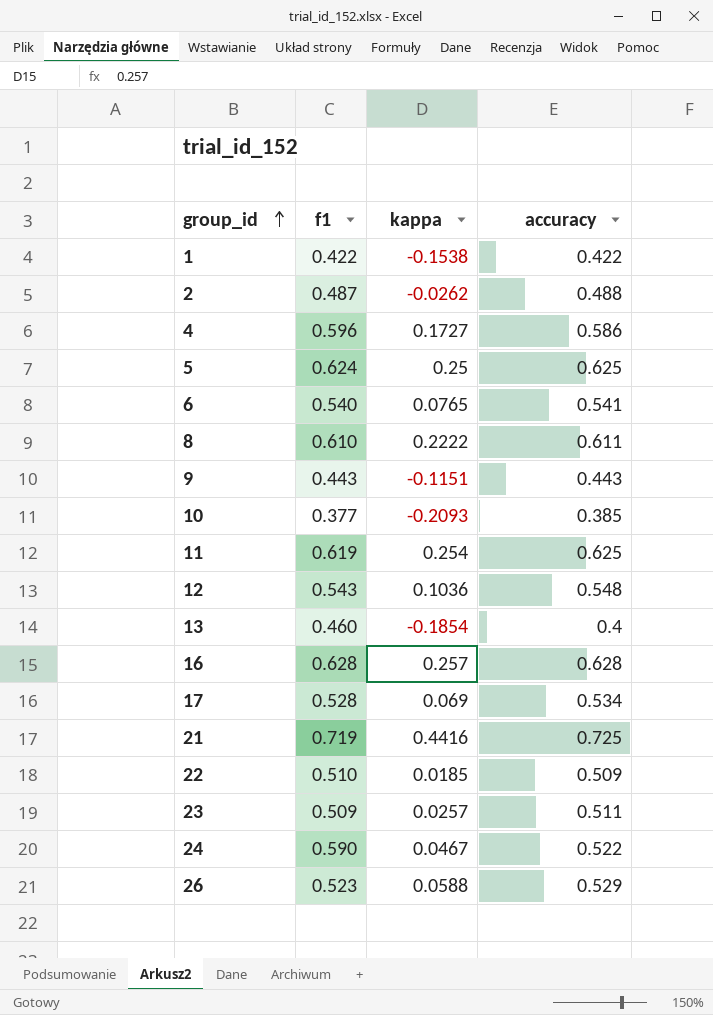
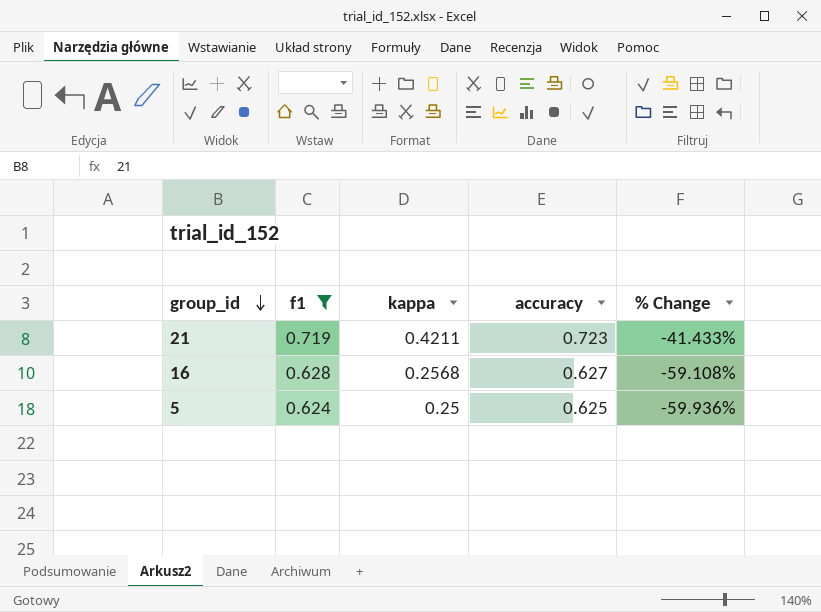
filter: none -> f1 >= 0.624
row order: group_id ascending -> group_id descending
column % Change | formula: none -> ([kappa] - [f1]) / [f1]
21 | kappa: 0.4416 -> 0.4211
21 | accuracy: 0.725 -> 0.723
16 | kappa: 0.257 -> 0.2568
16 | accuracy: 0.628 -> 0.627

